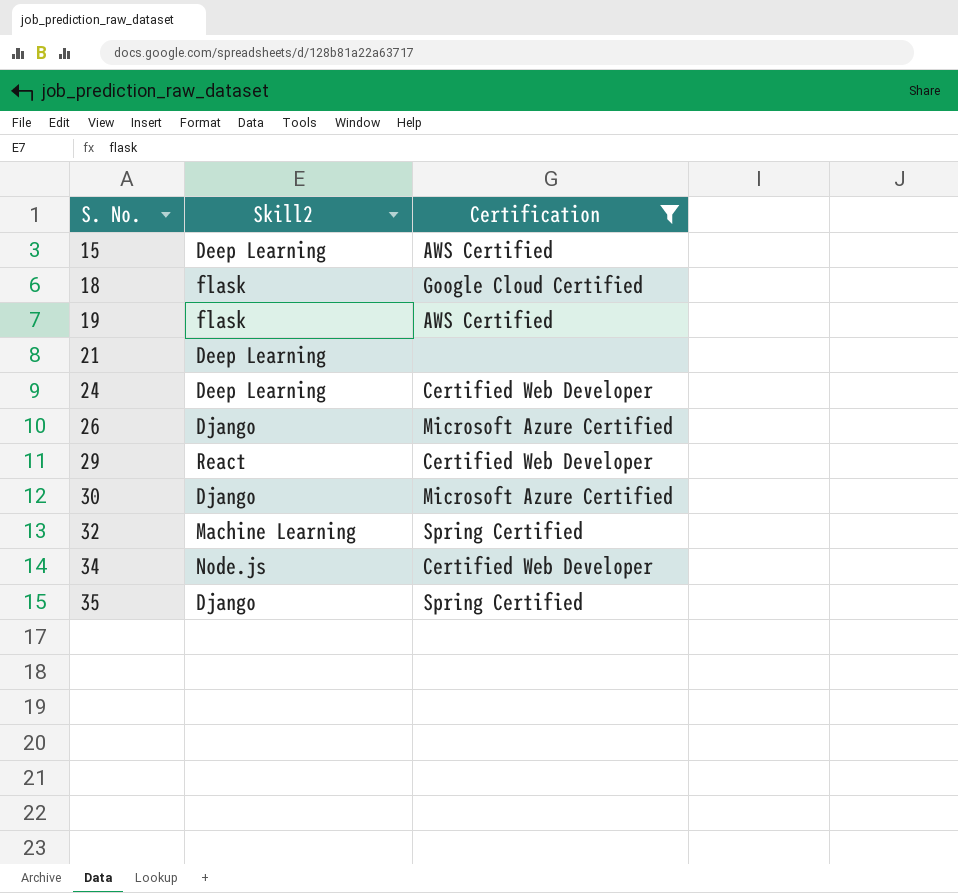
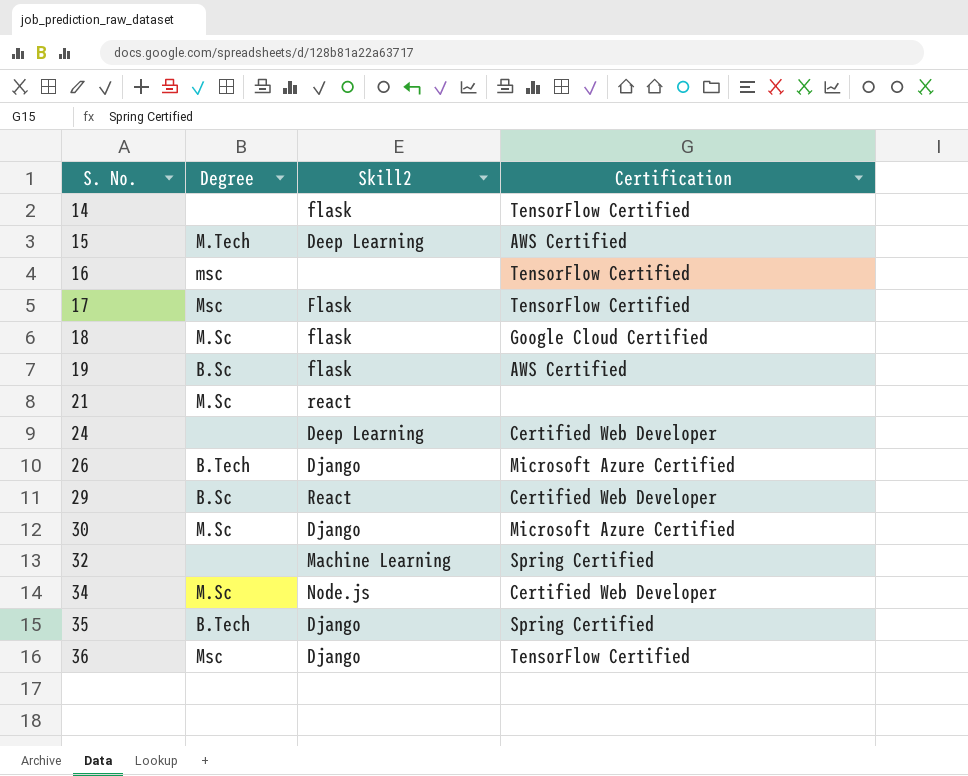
filter: Certification != TensorFlow Certified -> none
column Degree | position: none -> 2
21 | Skill2: Deep Learning -> react

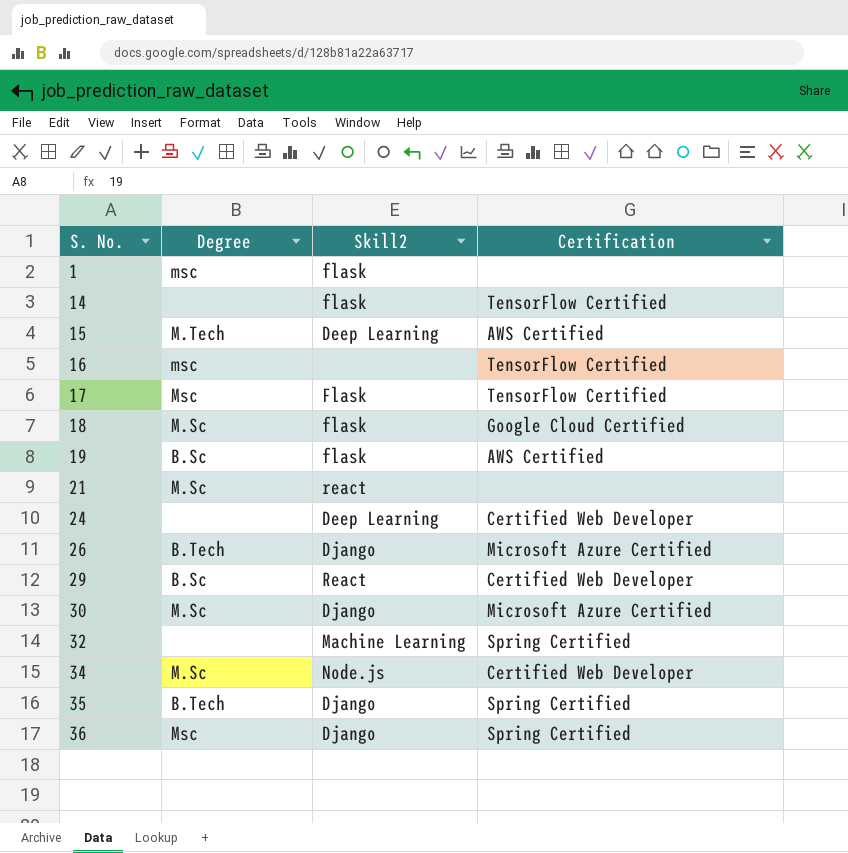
row 1: none -> msc | flask | none
36 | Certification: TensorFlow Certified -> Spring Certified

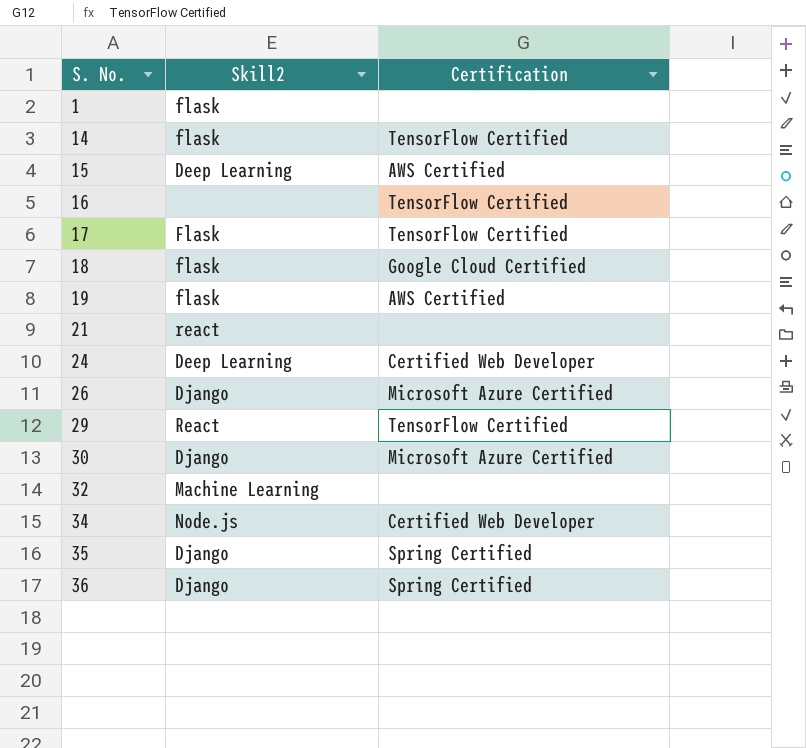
column Degree | position: 2 -> none
29 | Certification: Certified Web Developer -> TensorFlow Certified
32 | Certification: Spring Certified -> none

